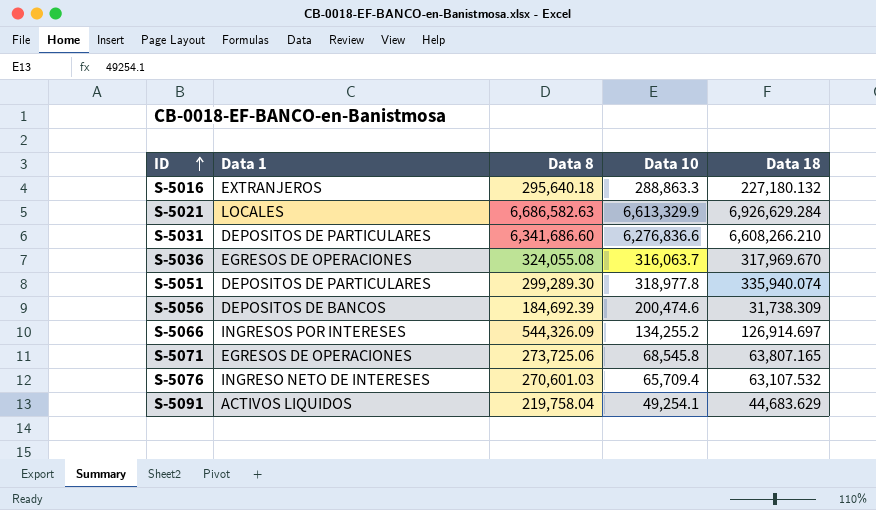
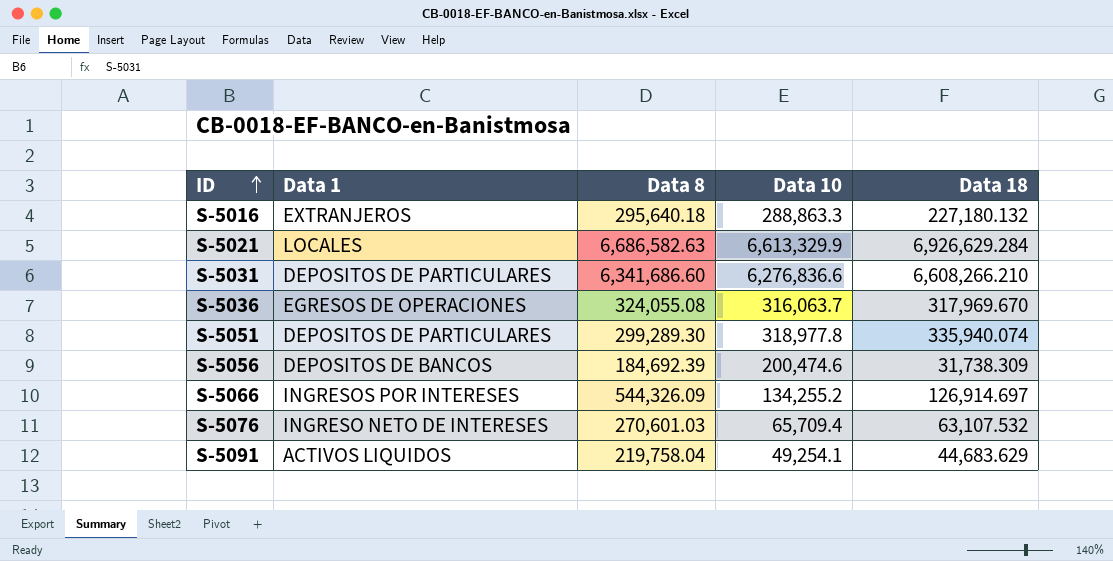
row S-5071: EGRESOS DE OPERACIONES | 273,725.06 | 68,545.8 | 63,807.165 -> none

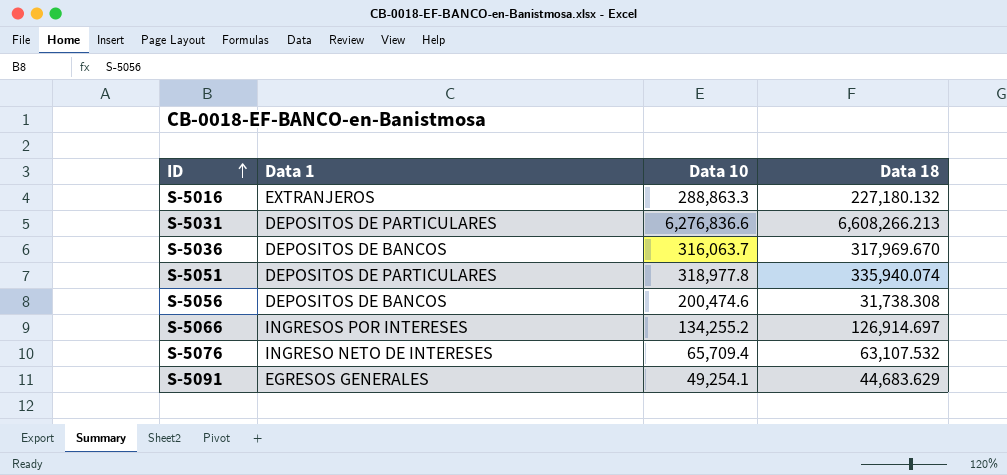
column Data 8 | position: 3 -> none
row S-5021: LOCALES | 6,686,582.63 | 6,613,329.9 | 6,926,629.284 -> none
S-5031 | Data 18: 6,608,266.210 -> 6,608,266.213
S-5036 | Data 1: EGRESOS DE OPERACIONES -> DEPOSITOS DE BANCOS
S-5056 | Data 18: 31,738.309 -> 31,738.308
S-5091 | Data 1: ACTIVOS LIQUIDOS -> EGRESOS GENERALES

